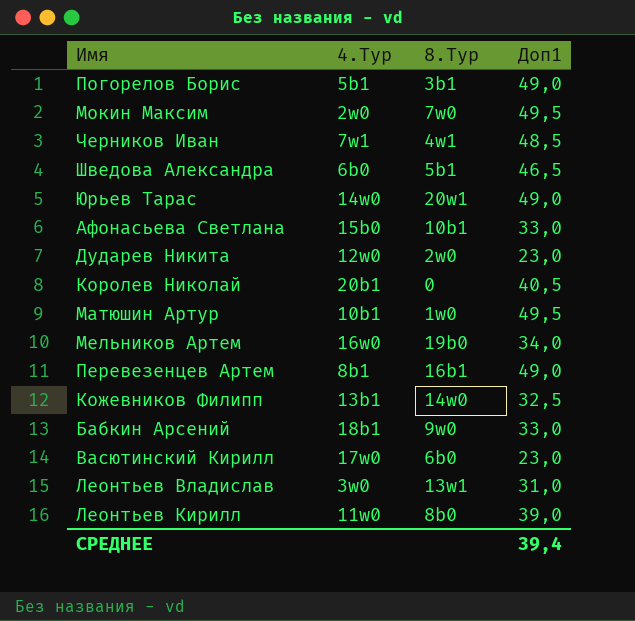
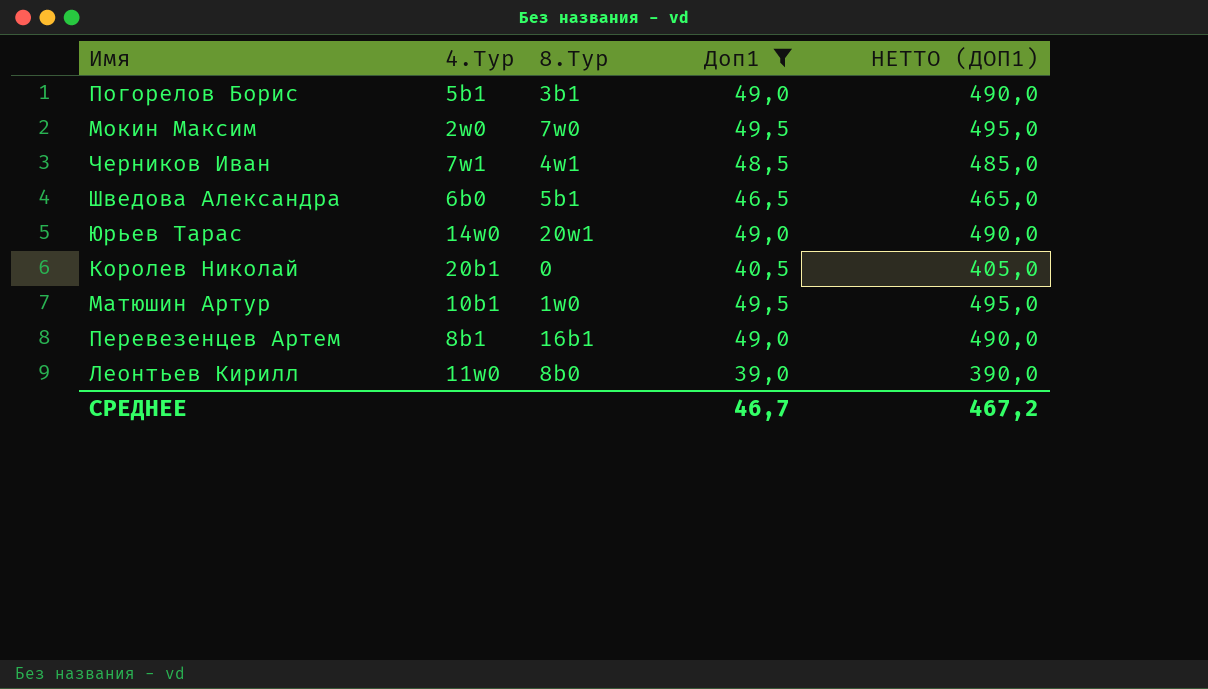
filter: none -> Доп1 >= 39,0
column НЕТТО (ДОП1) | formula: none -> [Доп1] * 10
СРЕДНЕЕ | Доп1: 39,4 -> 46,7

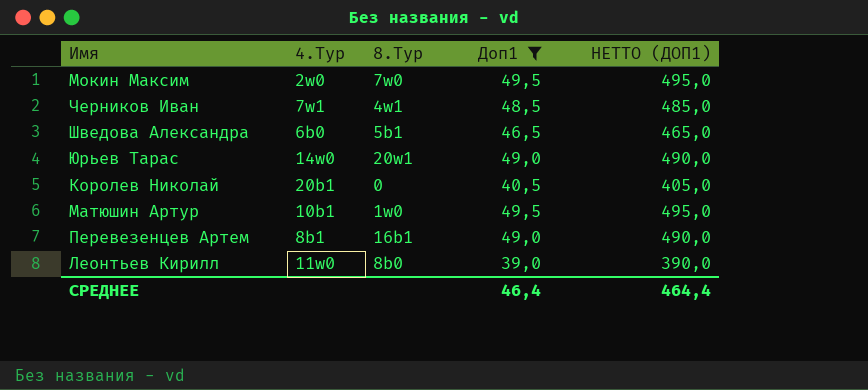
row Погорелов Борис: 5b1 | 3b1 | 49,0 | 490,0 -> none
СРЕДНЕЕ | Доп1: 46,7 -> 46,4
СРЕДНЕЕ | НЕТТО (ДОП1): 467,2 -> 464,4

